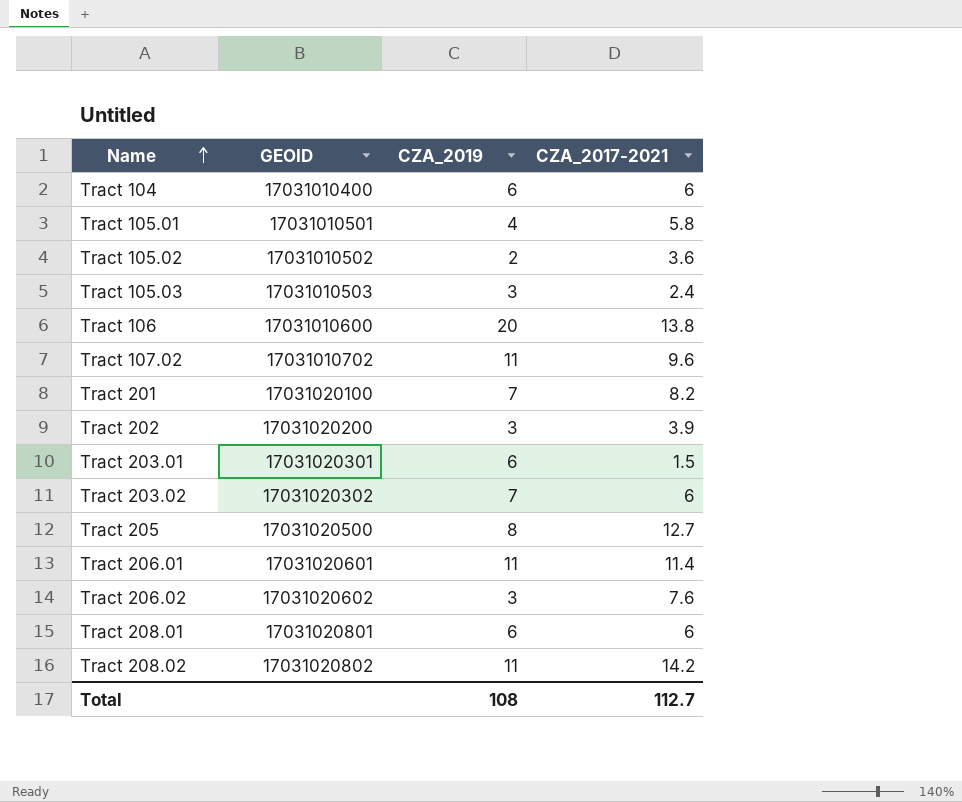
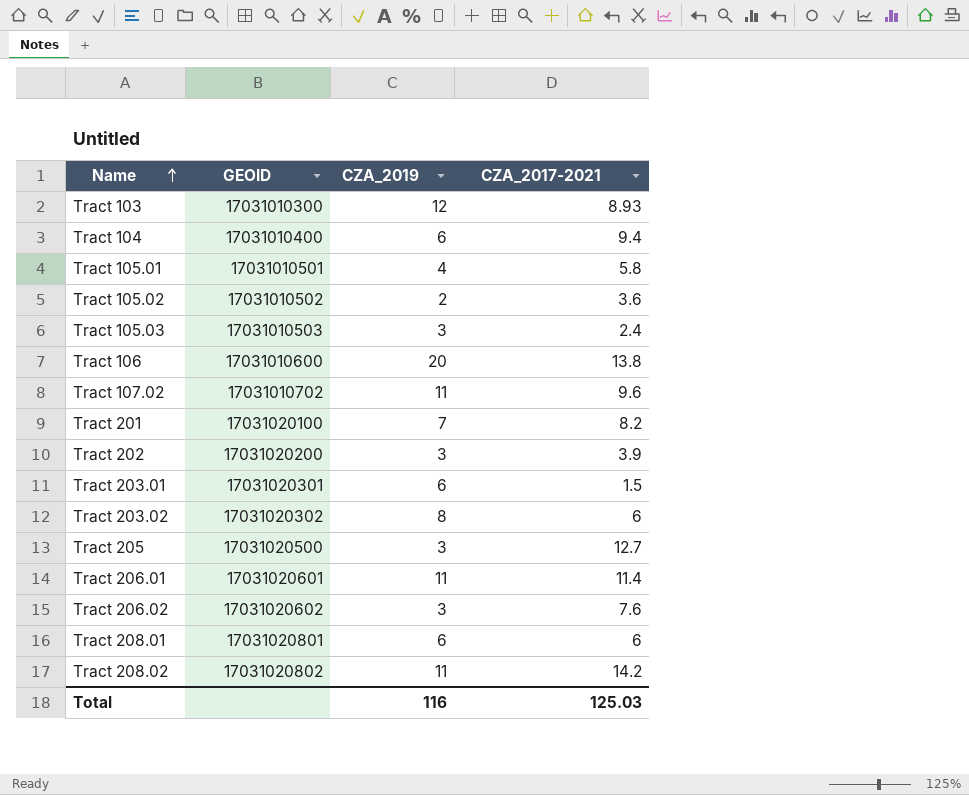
row Tract 103: none -> 17031010300 | 12 | 8.93
Tract 104 | CZA_2017-2021: 6 -> 9.4
Tract 203.02 | CZA_2019: 7 -> 8
Tract 205 | CZA_2019: 8 -> 3
Total | CZA_2019: 108 -> 116
Total | CZA_2017-2021: 112.7 -> 125.03

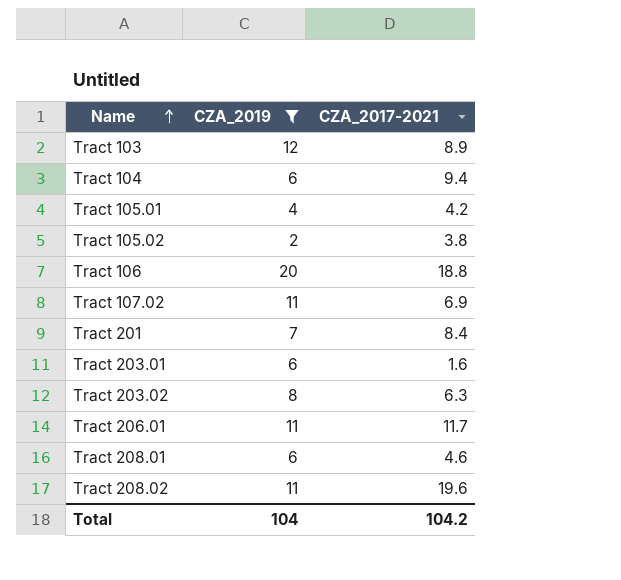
filter: none -> CZA_2019 != 3
column GEOID | position: 2 -> none
Tract 103 | CZA_2017-2021: 8.93 -> 8.9
Tract 105.01 | CZA_2017-2021: 5.8 -> 4.2
Tract 105.02 | CZA_2017-2021: 3.6 -> 3.8
Tract 106 | CZA_2017-2021: 13.8 -> 18.8
Tract 107.02 | CZA_2017-2021: 9.6 -> 6.9
Tract 201 | CZA_2017-2021: 8.2 -> 8.4
Tract 203.01 | CZA_2017-2021: 1.5 -> 1.6
Tract 203.02 | CZA_2017-2021: 6 -> 6.3
Tract 206.01 | CZA_2017-2021: 11.4 -> 11.7
Tract 208.01 | CZA_2017-2021: 6 -> 4.6
Tract 208.02 | CZA_2017-2021: 14.2 -> 19.6
Total | CZA_2019: 116 -> 104
Total | CZA_2017-2021: 125.03 -> 104.2

